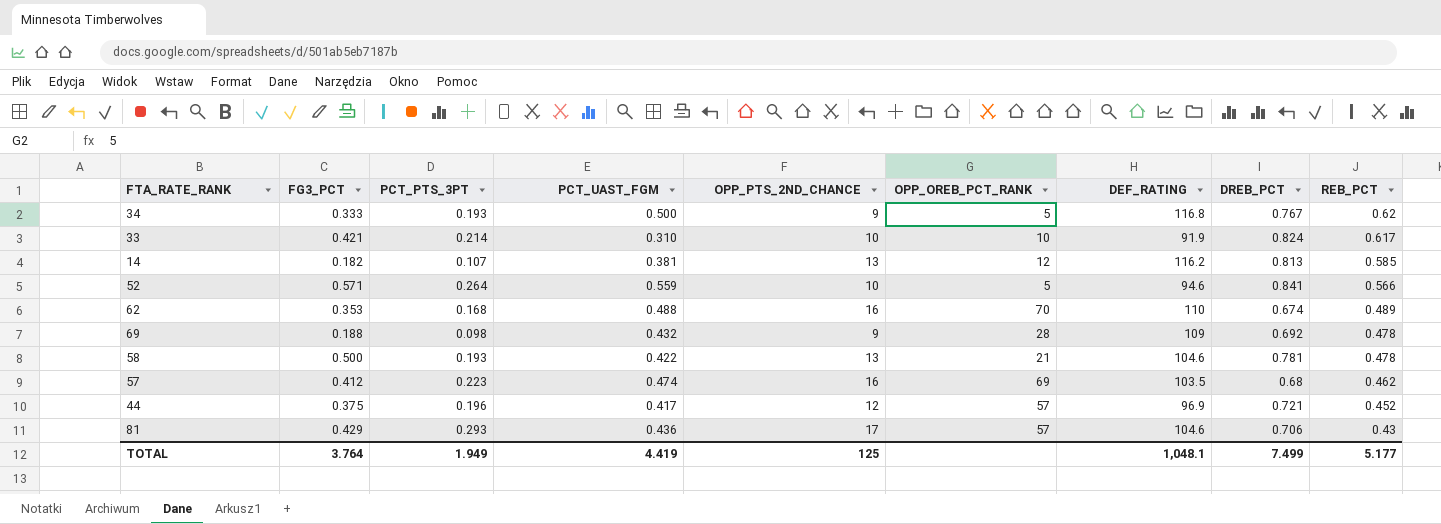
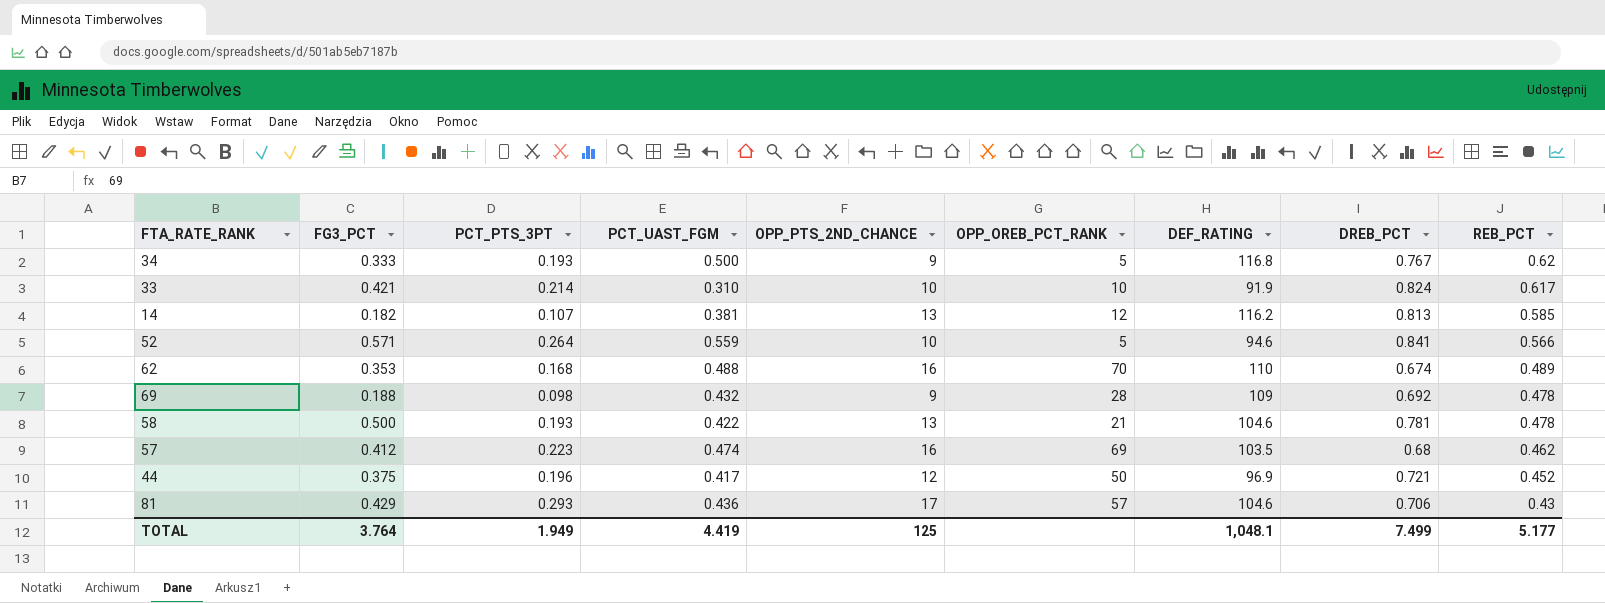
44 | OPP_OREB_PCT_RANK: 57 -> 50

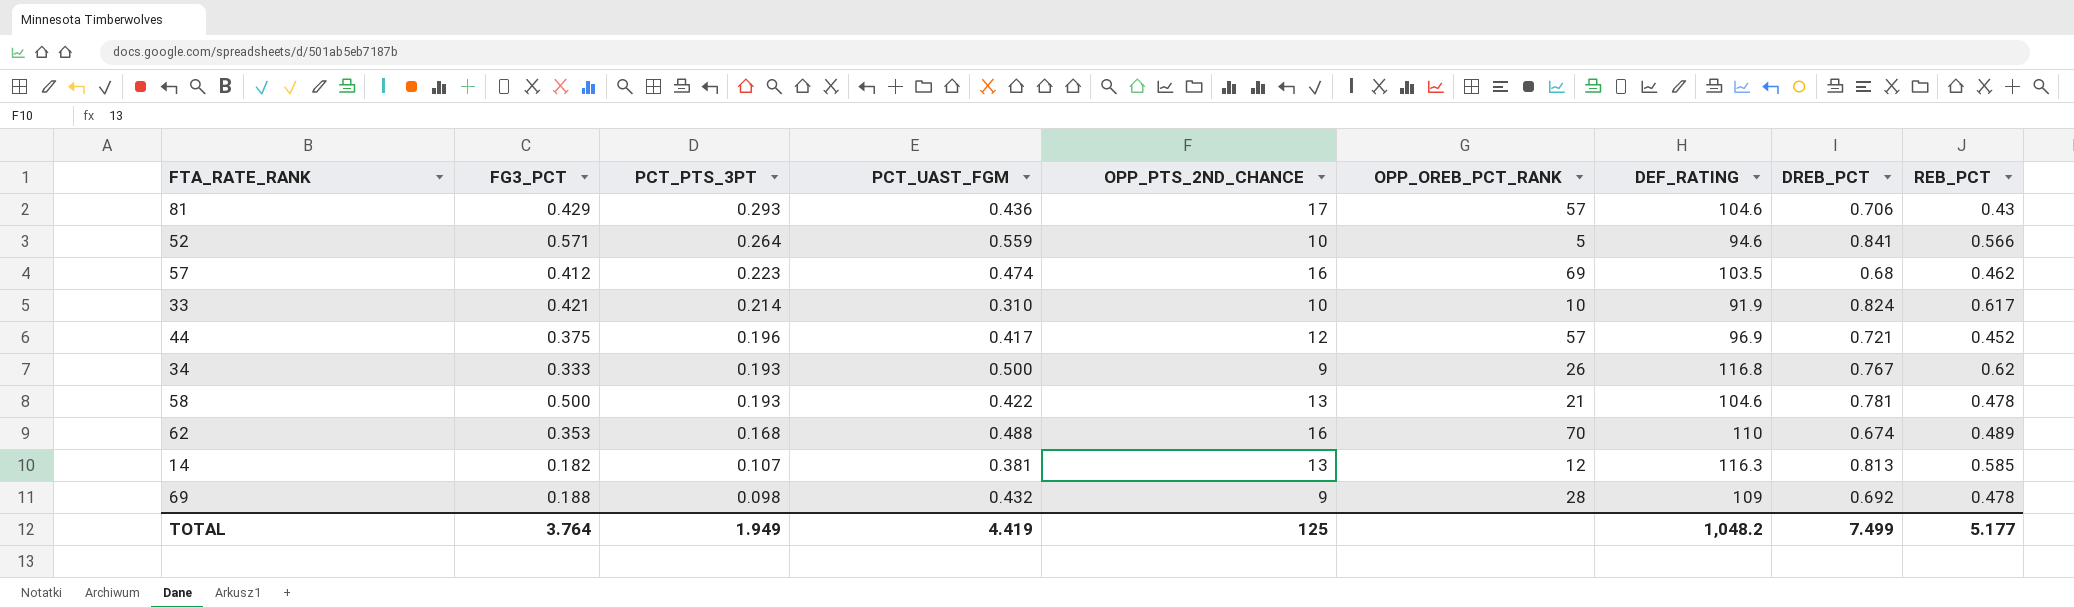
row order: REB_PCT descending -> PCT_PTS_3PT descending
44 | OPP_OREB_PCT_RANK: 50 -> 57
34 | OPP_OREB_PCT_RANK: 5 -> 26
14 | DEF_RATING: 116.2 -> 116.3
TOTAL | DEF_RATING: 1,048.1 -> 1,048.2

